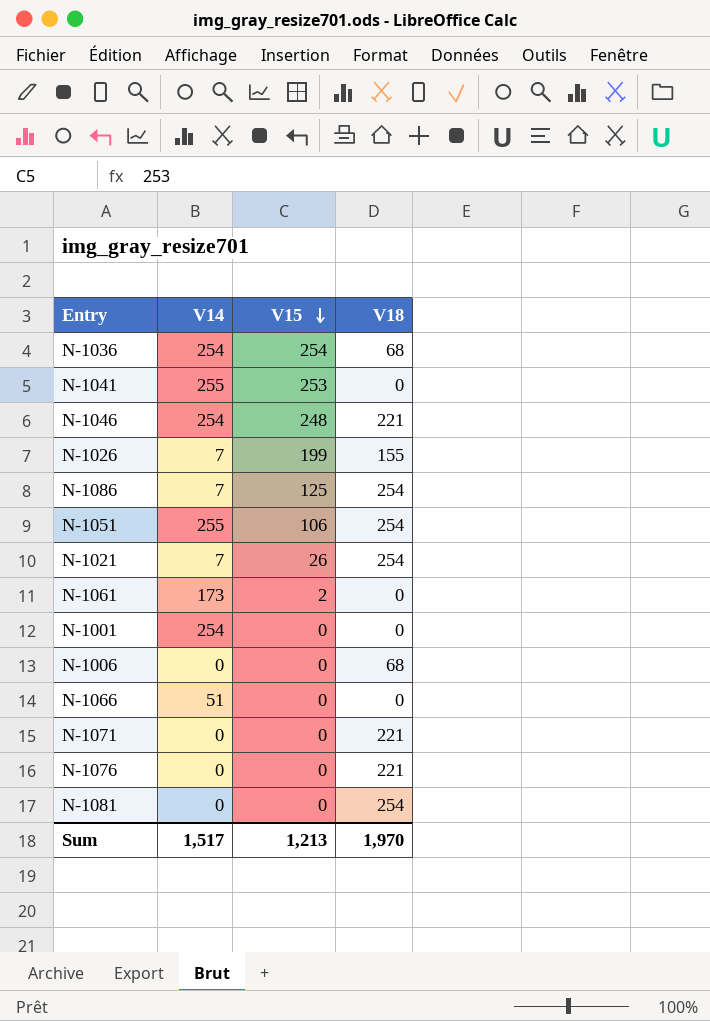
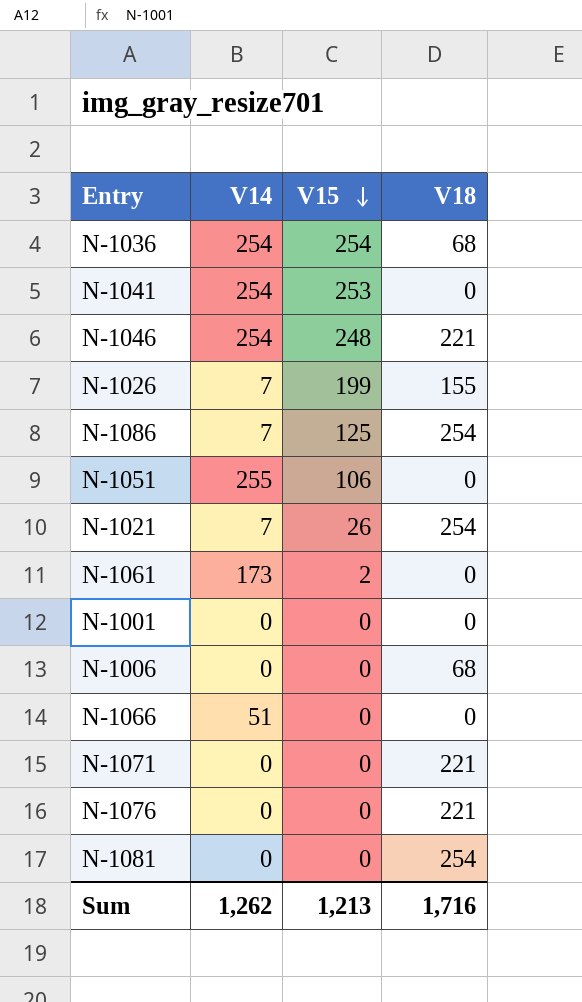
N-1041 | V14: 255 -> 254
N-1051 | V18: 254 -> 0
N-1001 | V14: 254 -> 0
Sum | V14: 1,517 -> 1,262
Sum | V18: 1,970 -> 1,716

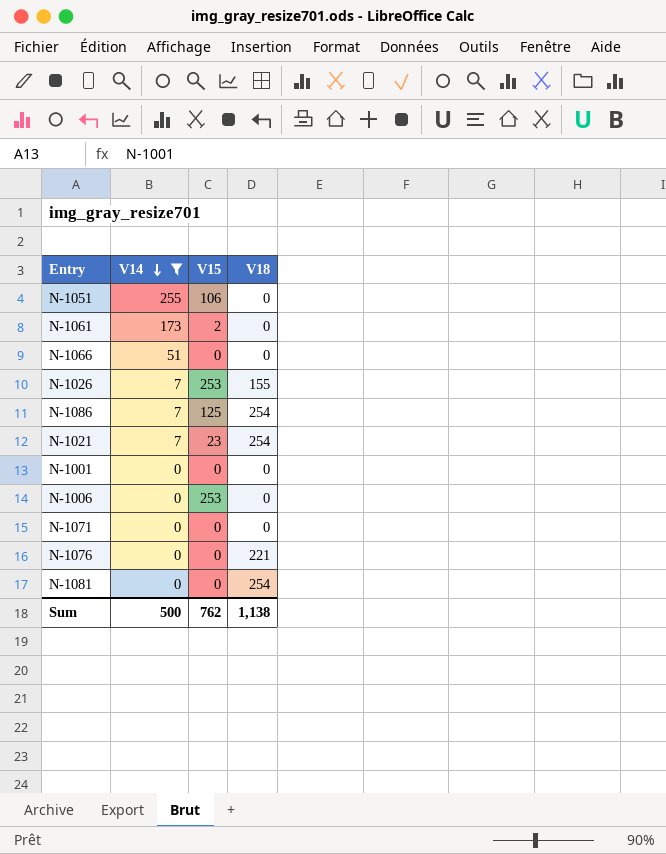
filter: none -> V14 != 254
row order: V15 descending -> V14 descending
N-1026 | V15: 199 -> 253
N-1021 | V15: 26 -> 23
N-1006 | V15: 0 -> 253
N-1006 | V18: 68 -> 0
N-1071 | V18: 221 -> 0
Sum | V14: 1,262 -> 500
Sum | V15: 1,213 -> 762
Sum | V18: 1,716 -> 1,138

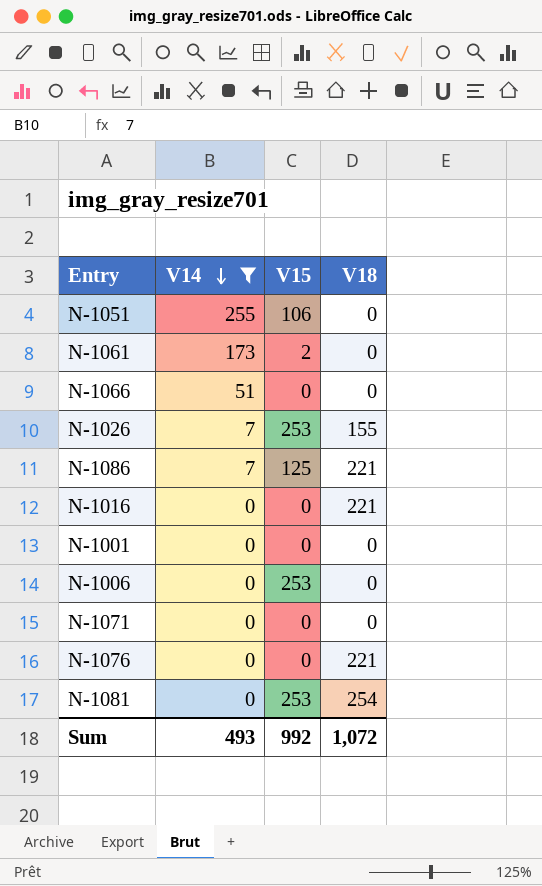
row N-1021: 7 | 23 | 254 -> none
N-1086 | V18: 254 -> 221
row N-1016: none -> 0 | 0 | 221
N-1081 | V15: 0 -> 253
Sum | V14: 500 -> 493
Sum | V15: 762 -> 992
Sum | V18: 1,138 -> 1,072

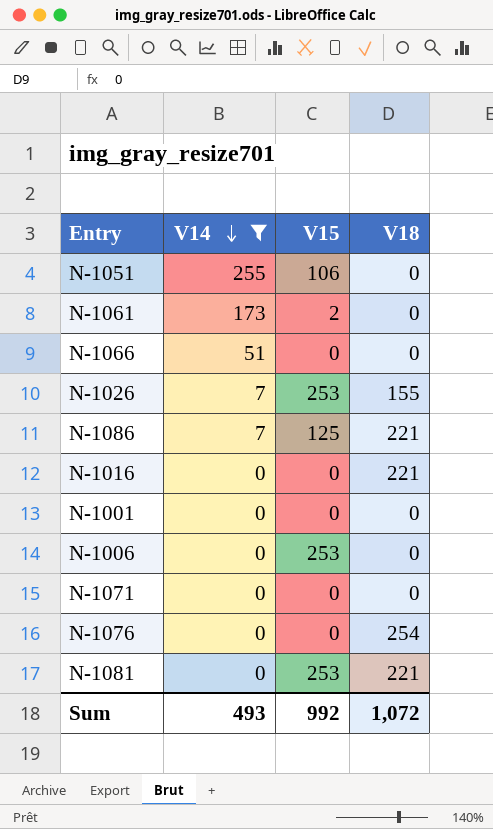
N-1076 | V18: 221 -> 254
N-1081 | V18: 254 -> 221

